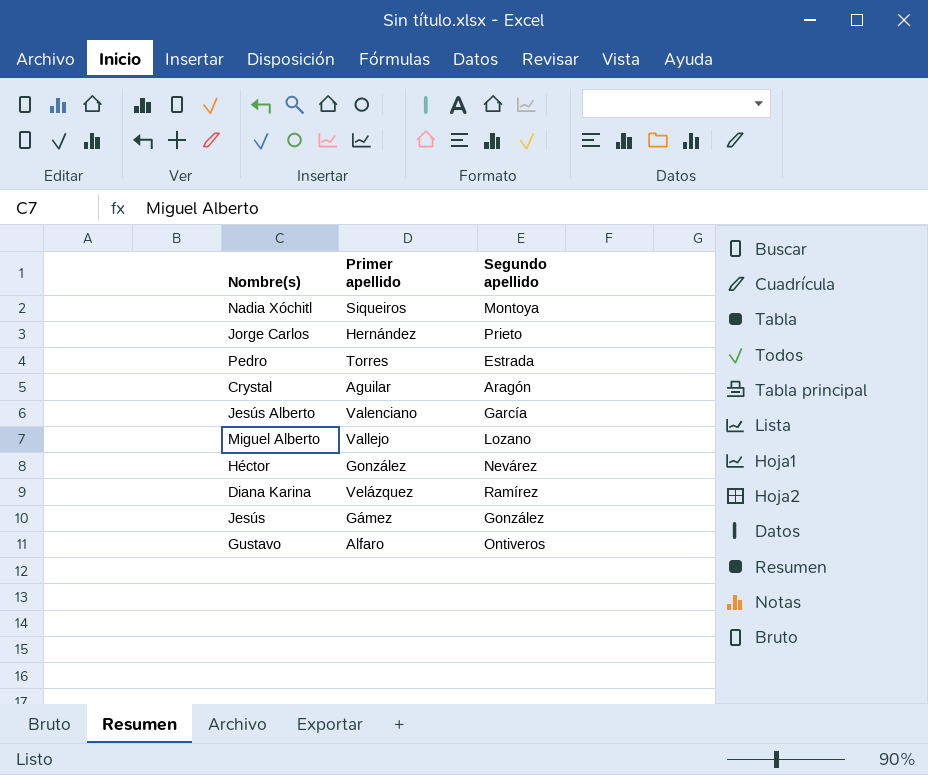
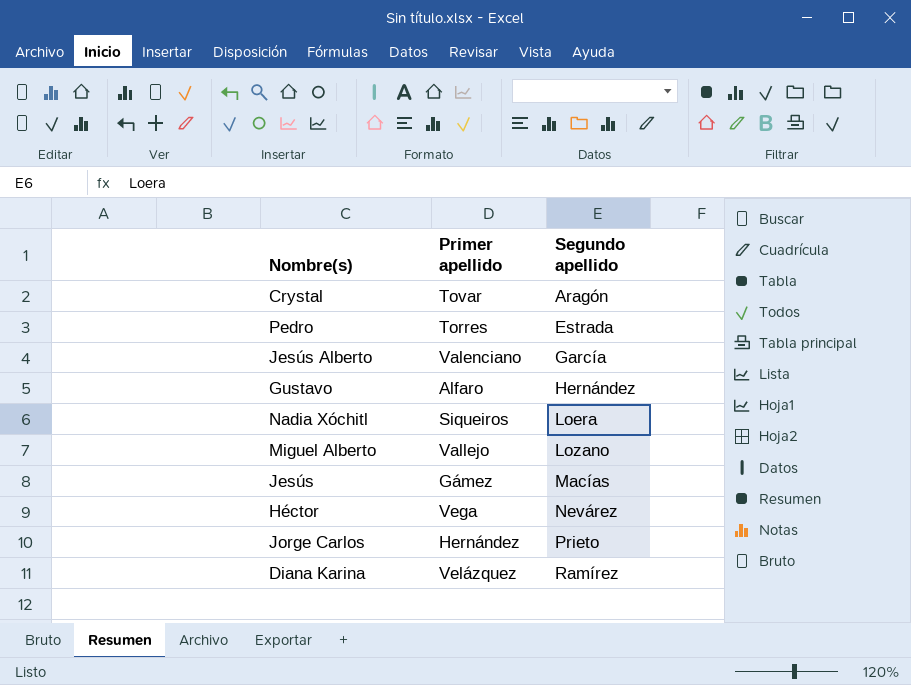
row order: none -> Segundo apellido ascending
Crystal | Primer apellido: Aguilar -> Tovar
Gustavo | Segundo apellido: Ontiveros -> Hernández
Nadia Xóchitl | Segundo apellido: Montoya -> Loera
Jesús | Segundo apellido: González -> Macías
Héctor | Primer apellido: González -> Vega

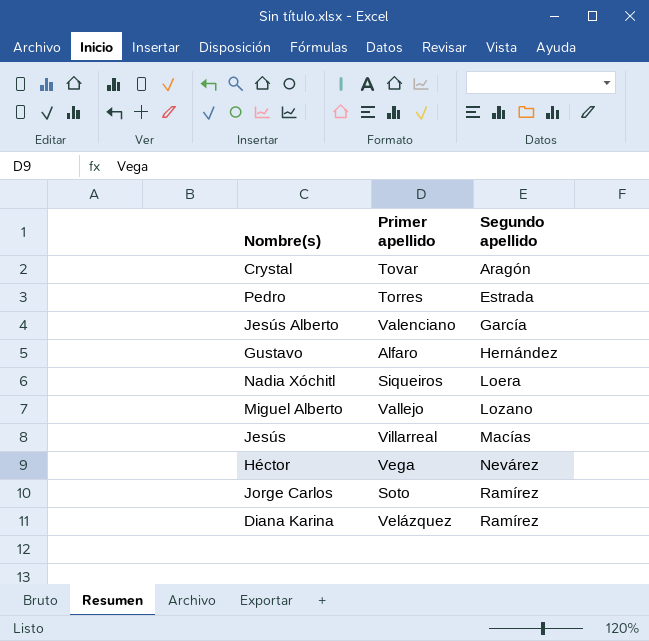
Jesús | Primer apellido: Gámez -> Villarreal
Jorge Carlos | Primer apellido: Hernández -> Soto
Jorge Carlos | Segundo apellido: Prieto -> Ramírez

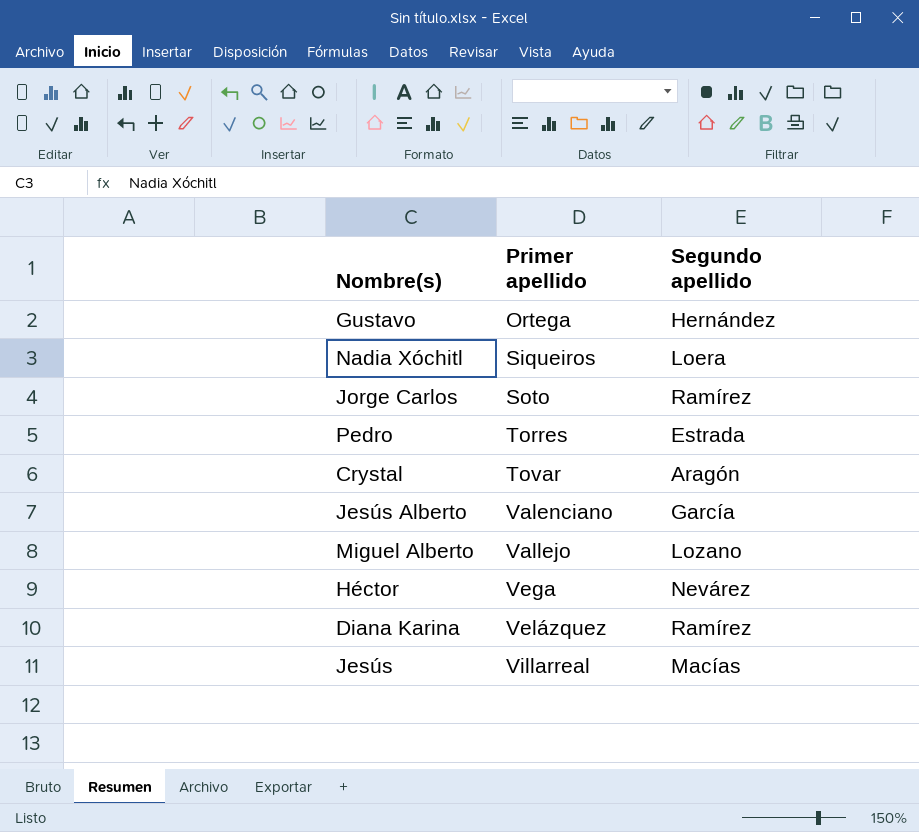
row order: Segundo apellido ascending -> Primer apellido ascending
Gustavo | Primer apellido: Alfaro -> Ortega

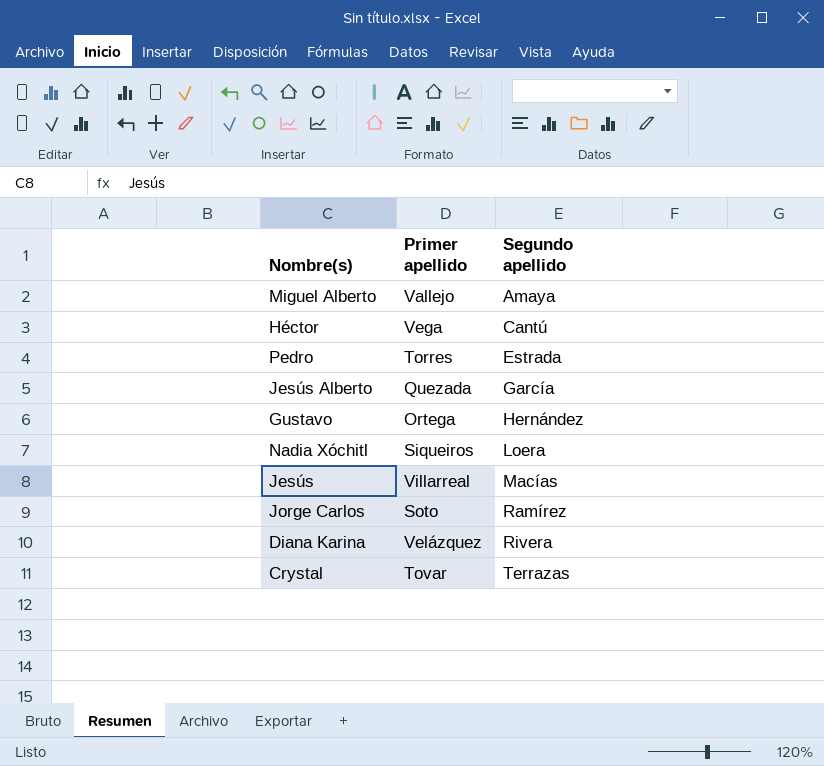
row order: Primer apellido ascending -> Segundo apellido ascending
Miguel Alberto | Segundo apellido: Lozano -> Amaya
Héctor | Segundo apellido: Nevárez -> Cantú
Jesús Alberto | Primer apellido: Valenciano -> Quezada
Diana Karina | Segundo apellido: Ramírez -> Rivera
Crystal | Segundo apellido: Aragón -> Terrazas

